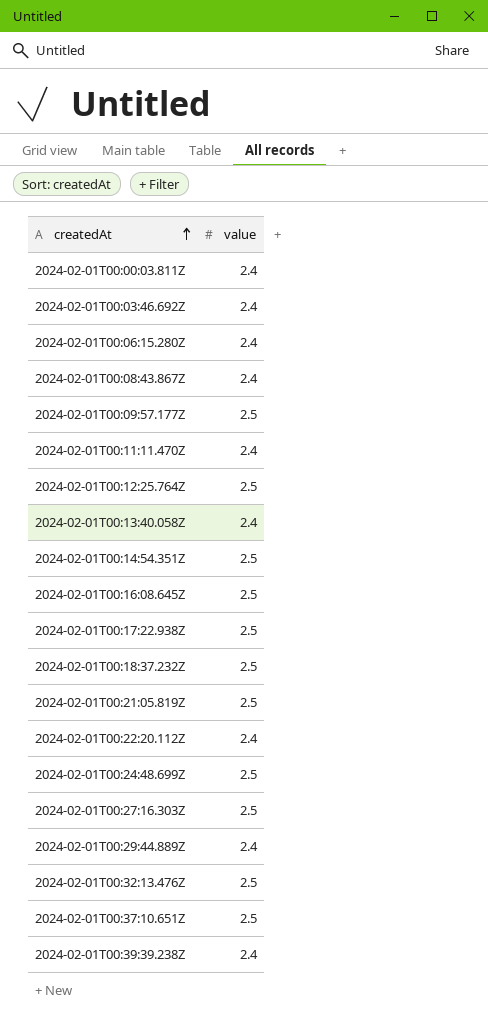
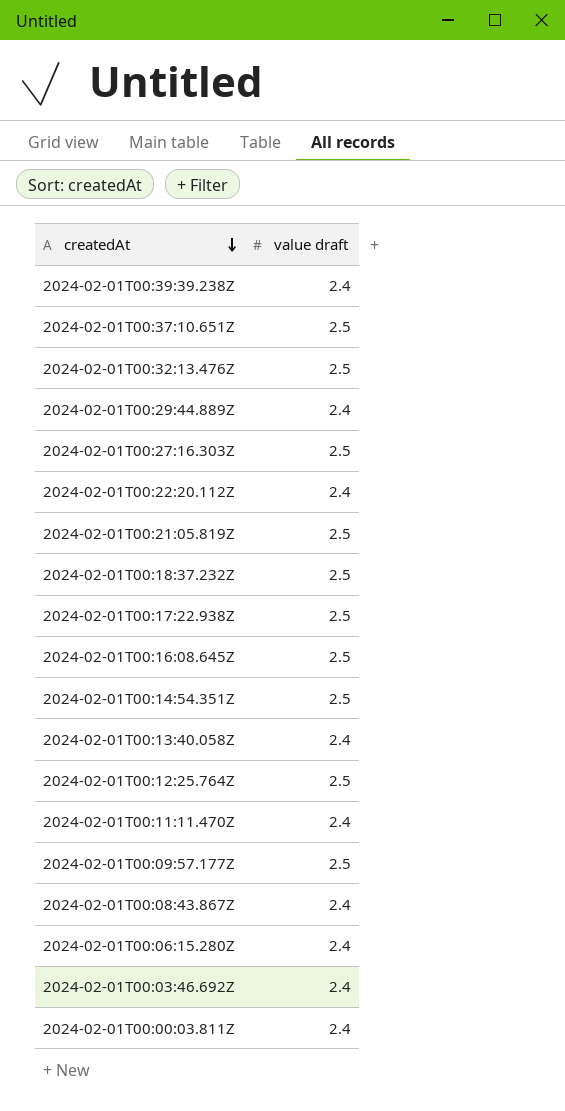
row order: createdAt ascending -> createdAt descending
column name: value -> value draft
row 2024-02-01T00:24:48.699Z: 2.5 -> none

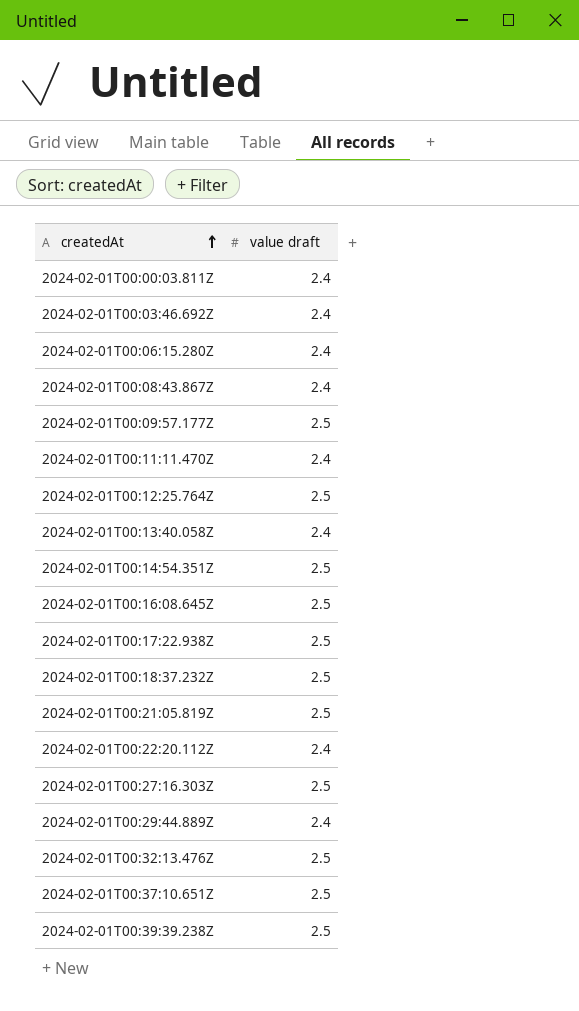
row order: createdAt descending -> createdAt ascending
2024-02-01T00:39:39.238Z | value draft: 2.4 -> 2.5

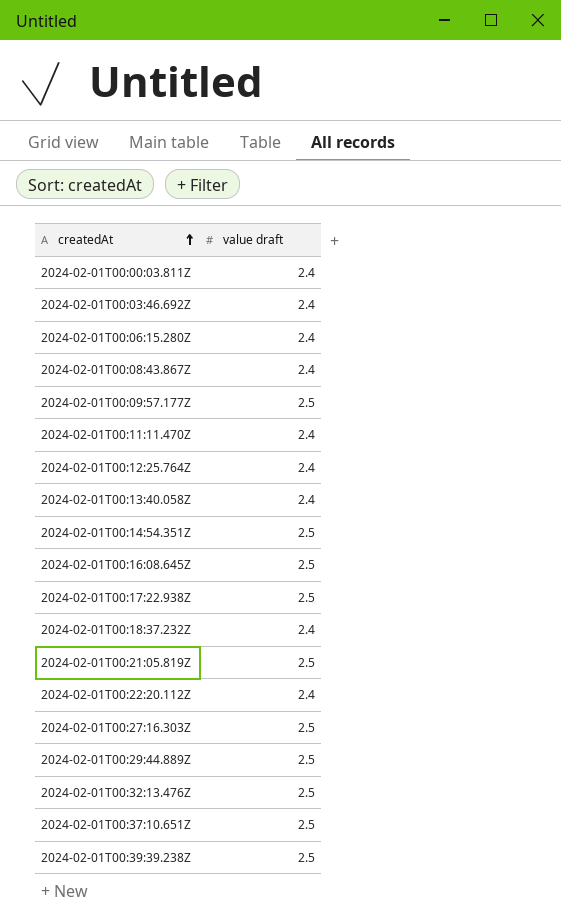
2024-02-01T00:12:25.764Z | value draft: 2.5 -> 2.4
2024-02-01T00:18:37.232Z | value draft: 2.5 -> 2.4
2024-02-01T00:29:44.889Z | value draft: 2.4 -> 2.5

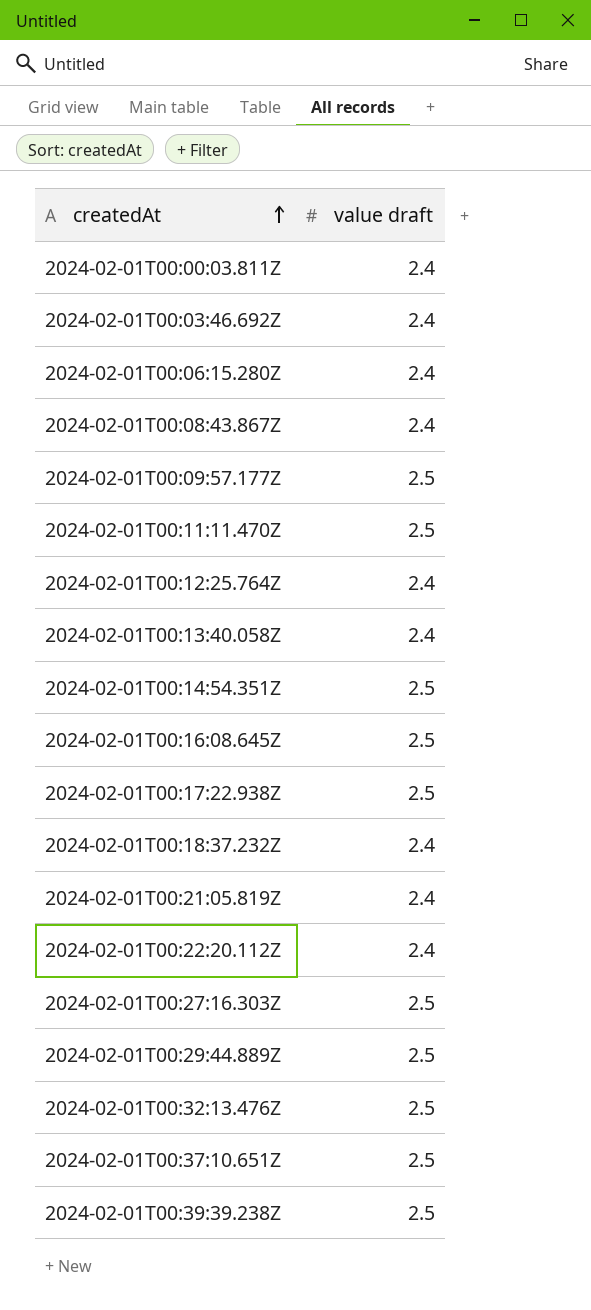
2024-02-01T00:11:11.470Z | value draft: 2.4 -> 2.5
2024-02-01T00:21:05.819Z | value draft: 2.5 -> 2.4

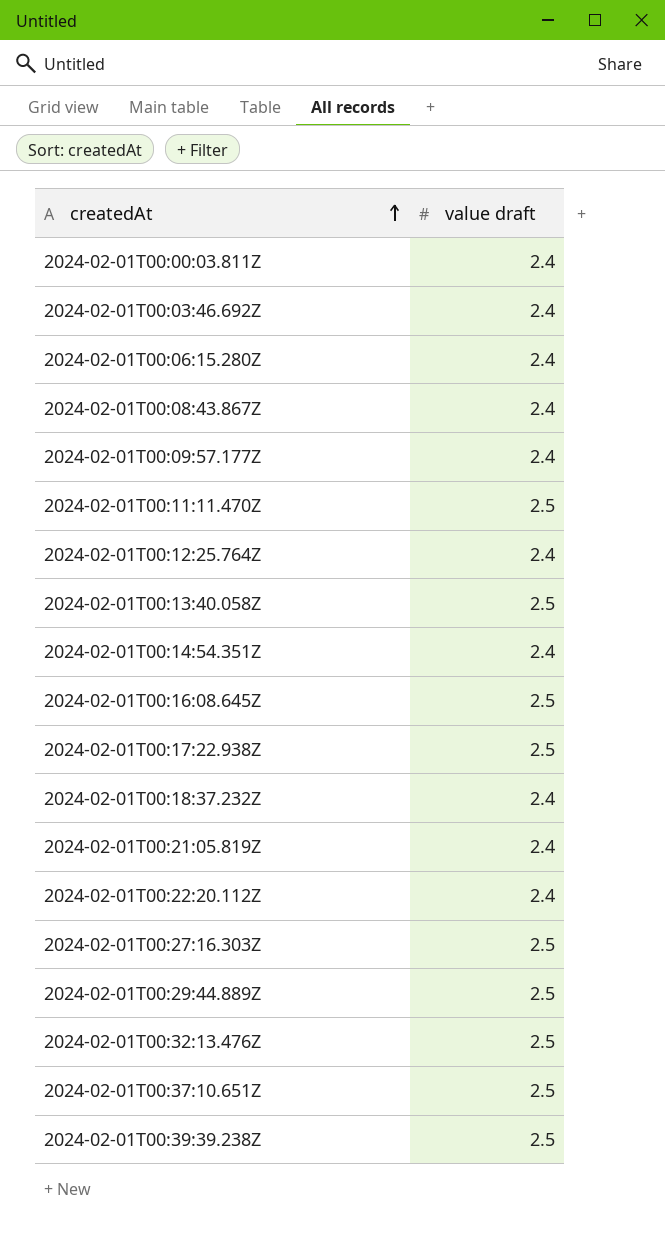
2024-02-01T00:09:57.177Z | value draft: 2.5 -> 2.4
2024-02-01T00:13:40.058Z | value draft: 2.4 -> 2.5
2024-02-01T00:14:54.351Z | value draft: 2.5 -> 2.4

